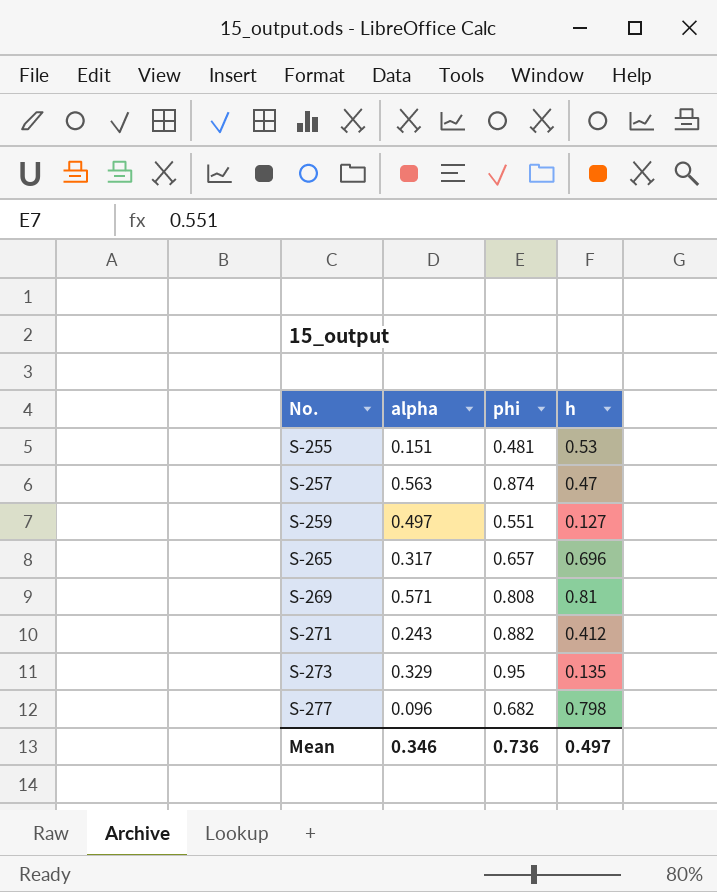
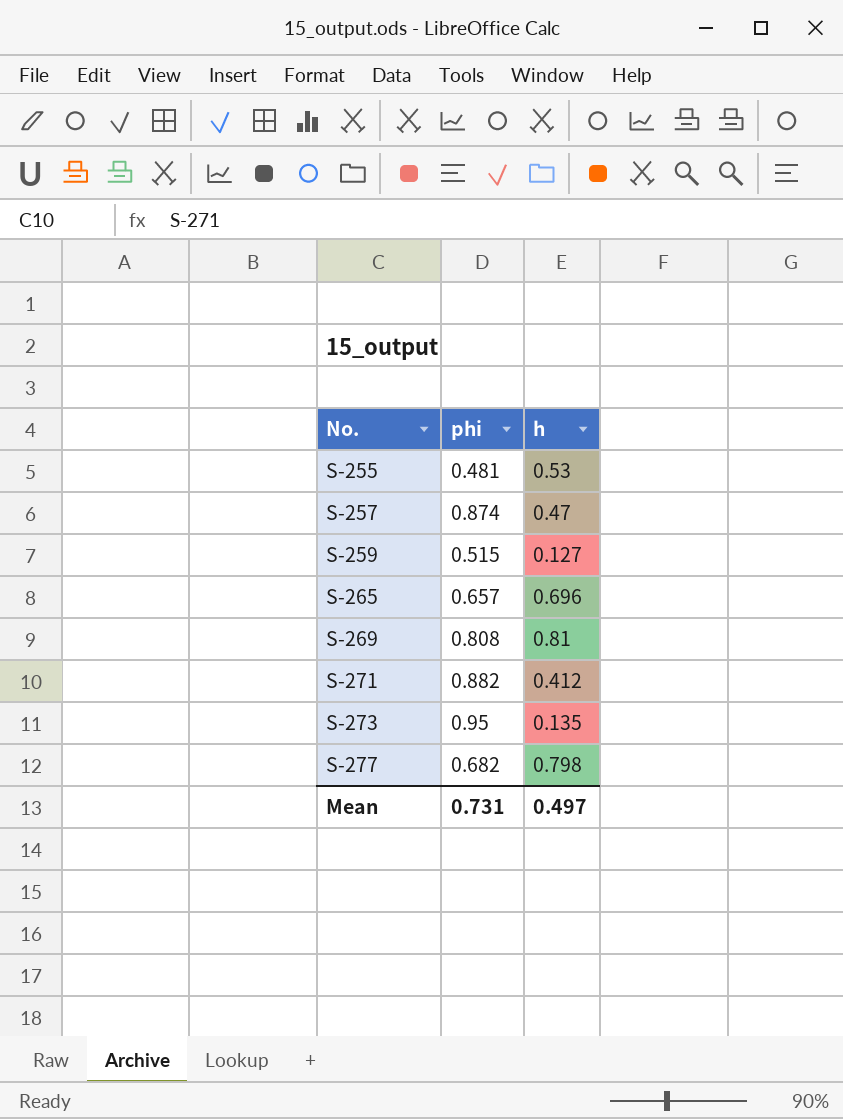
column alpha | position: 2 -> none
S-259 | phi: 0.551 -> 0.515
Mean | phi: 0.736 -> 0.731

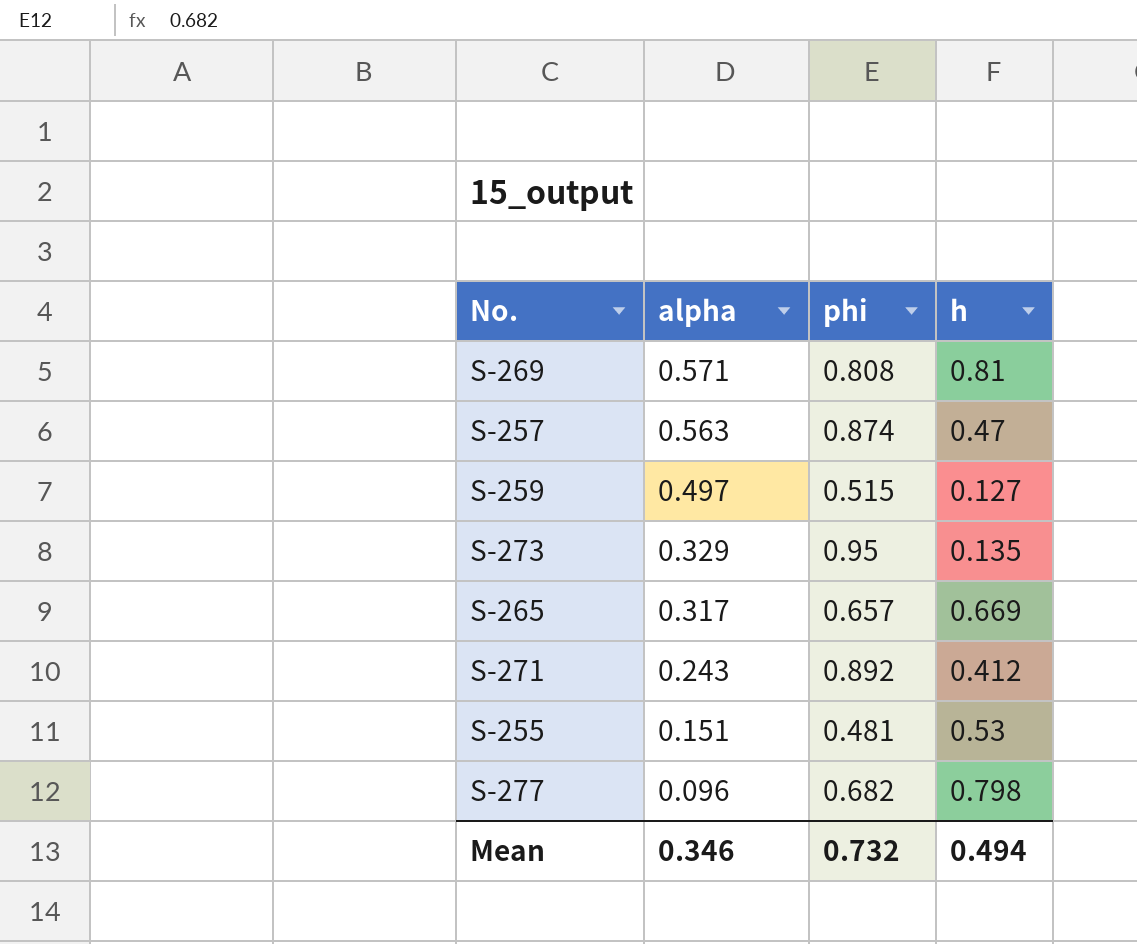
row order: No. ascending -> alpha descending
column alpha | position: none -> 2
S-265 | h: 0.696 -> 0.669
S-271 | phi: 0.882 -> 0.892
Mean | phi: 0.731 -> 0.732
Mean | h: 0.497 -> 0.494

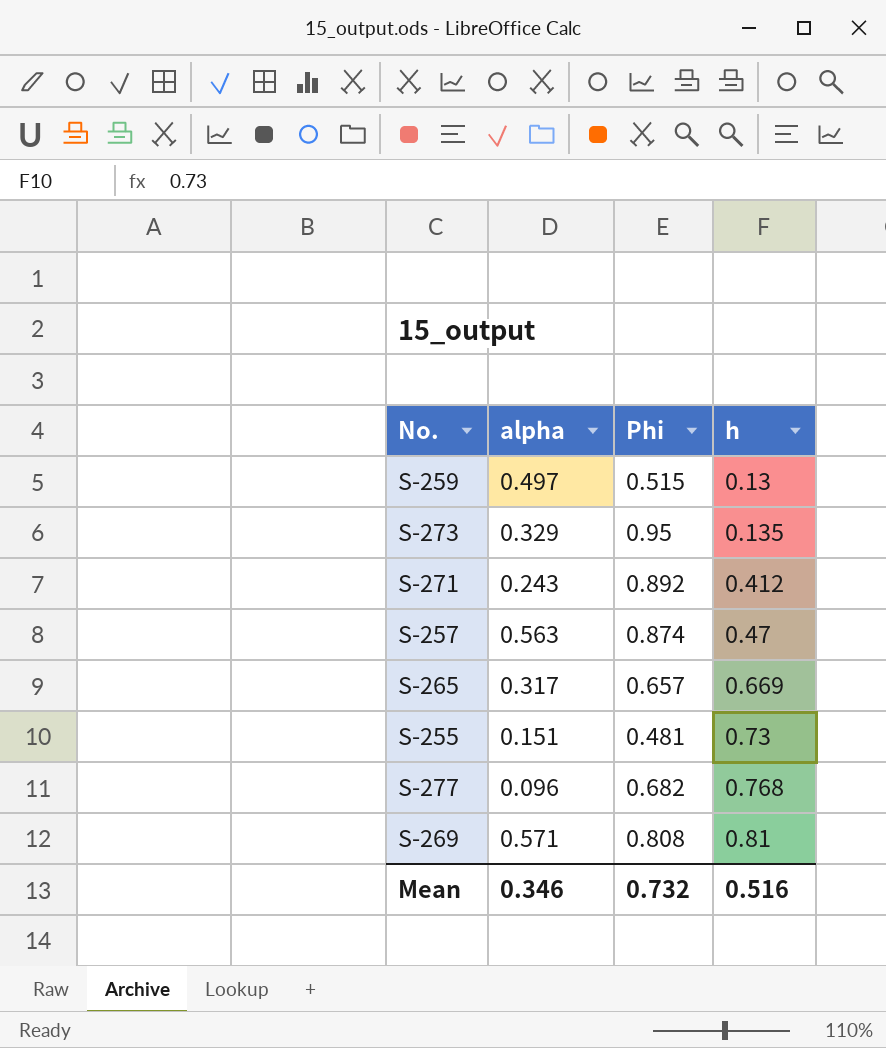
row order: alpha descending -> h ascending
column name: phi -> Phi
S-259 | h: 0.127 -> 0.13
S-255 | h: 0.53 -> 0.73
S-277 | h: 0.798 -> 0.768
Mean | h: 0.494 -> 0.516

